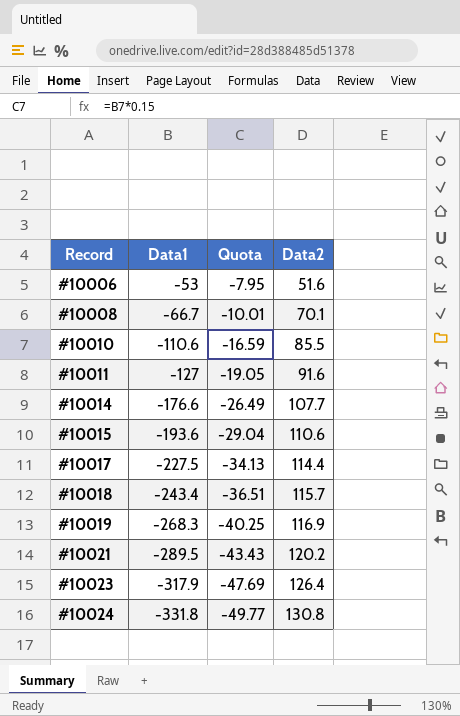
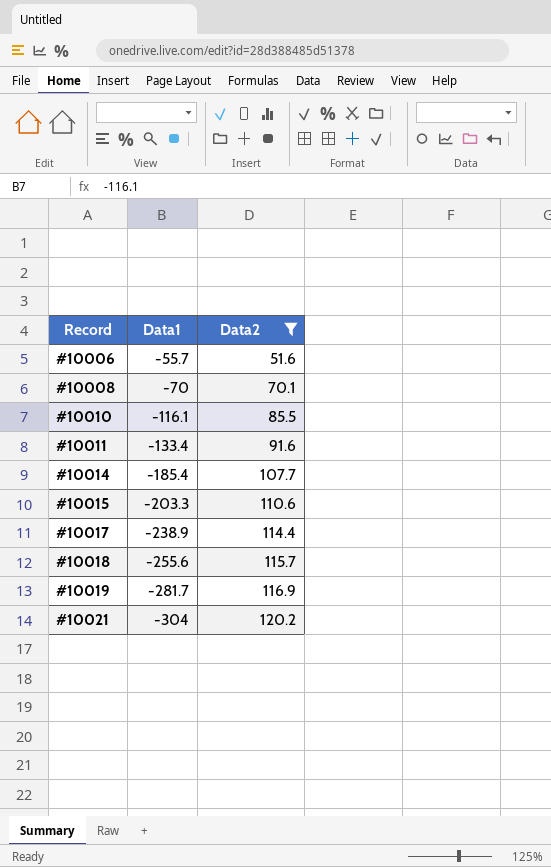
filter: none -> Data2 <= 120.2
column Quota | formula: [Data1] * 0.15 -> none
#10006 | Data1: -53 -> -55.7
#10008 | Data1: -66.7 -> -70
#10010 | Data1: -110.6 -> -116.1
#10011 | Data1: -127 -> -133.4
#10014 | Data1: -176.6 -> -185.4
#10015 | Data1: -193.6 -> -203.3
#10017 | Data1: -227.5 -> -238.9
#10018 | Data1: -243.4 -> -255.6
#10019 | Data1: -268.3 -> -281.7
#10021 | Data1: -289.5 -> -304

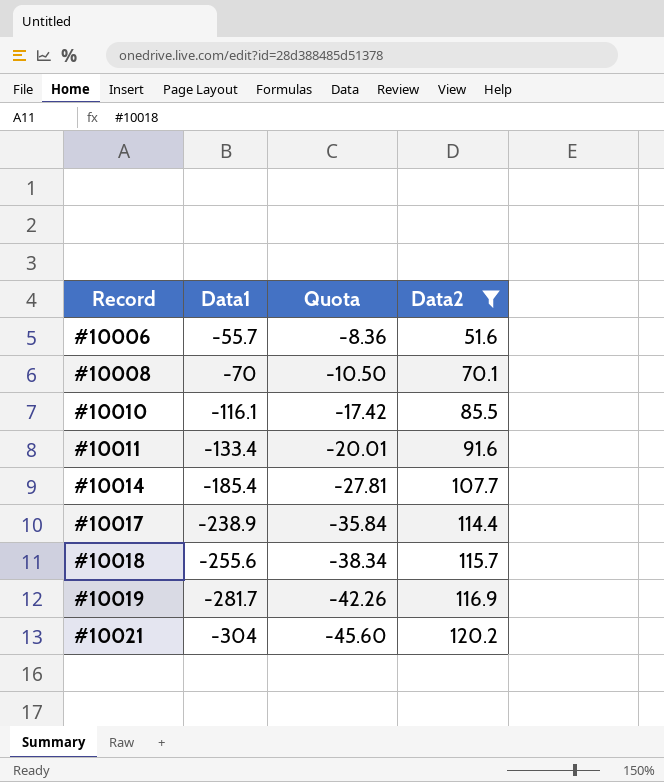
column Quota | formula: none -> [Data1] * 0.15
row #10015: -203.3 | 110.6 -> none

